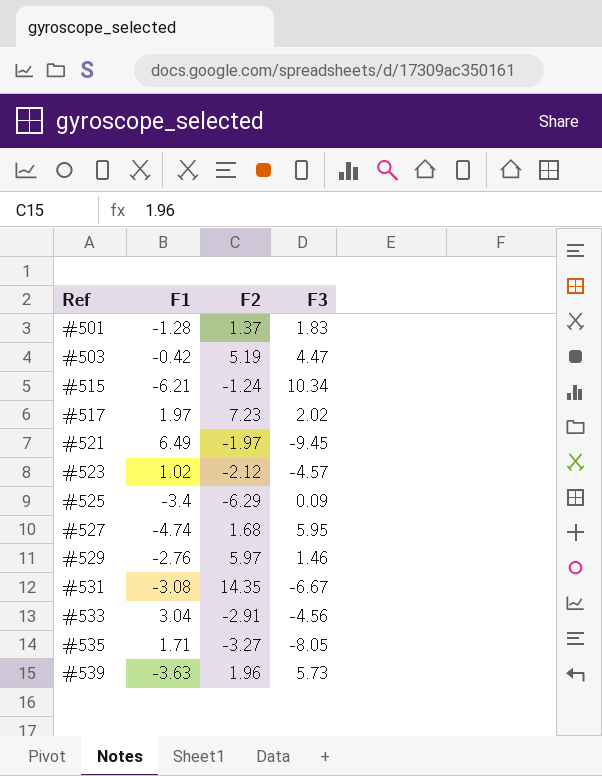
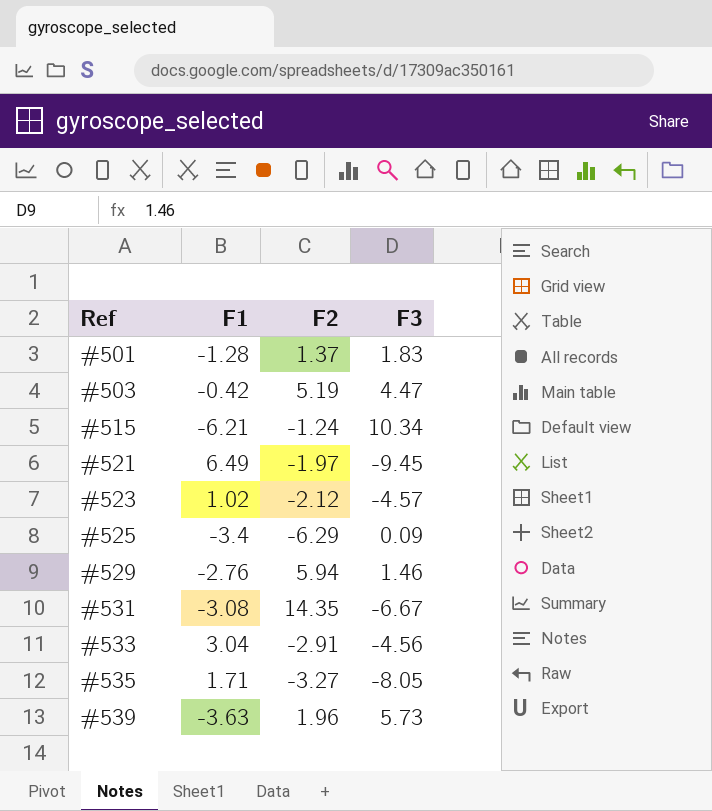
row #517: 1.97 | 7.23 | 2.02 -> none
row #527: -4.74 | 1.68 | 5.95 -> none
#529 | F2: 5.97 -> 5.94

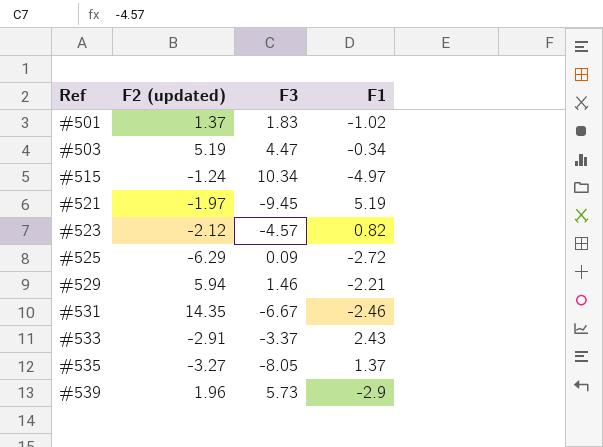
column name: F2 -> F2 (updated)
column F1 | position: 2 -> 4
#501 | F1: -1.28 -> -1.02
#503 | F1: -0.42 -> -0.34
#515 | F1: -6.21 -> -4.97
#521 | F1: 6.49 -> 5.19
#523 | F1: 1.02 -> 0.82
#525 | F1: -3.4 -> -2.72
#529 | F1: -2.76 -> -2.21
#531 | F1: -3.08 -> -2.46
#533 | F3: -4.56 -> -3.37
#533 | F1: 3.04 -> 2.43
#535 | F1: 1.71 -> 1.37
#539 | F1: -3.63 -> -2.9

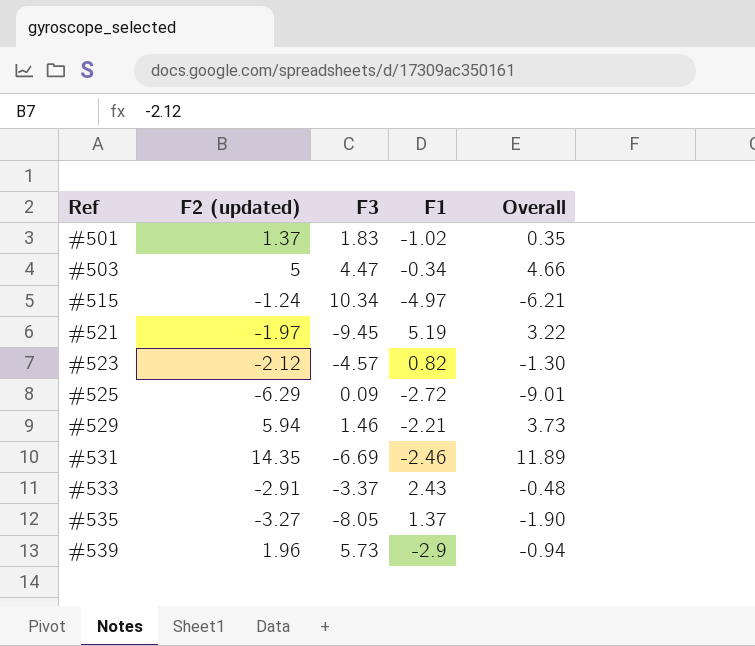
column Overall | formula: none -> [F2 (updated)] + [F1]
#503 | F2 (updated): 5.19 -> 5
#531 | F3: -6.67 -> -6.69

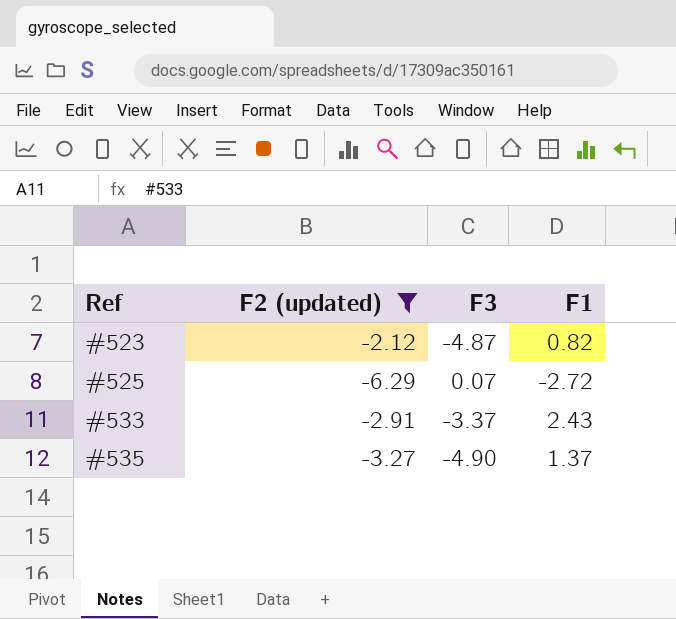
filter: none -> F2 (updated) <= -2.12
column Overall | formula: [F2 (updated)] + [F1] -> none
#523 | F3: -4.57 -> -4.87
#525 | F3: 0.09 -> 0.07
#535 | F3: -8.05 -> -4.90

